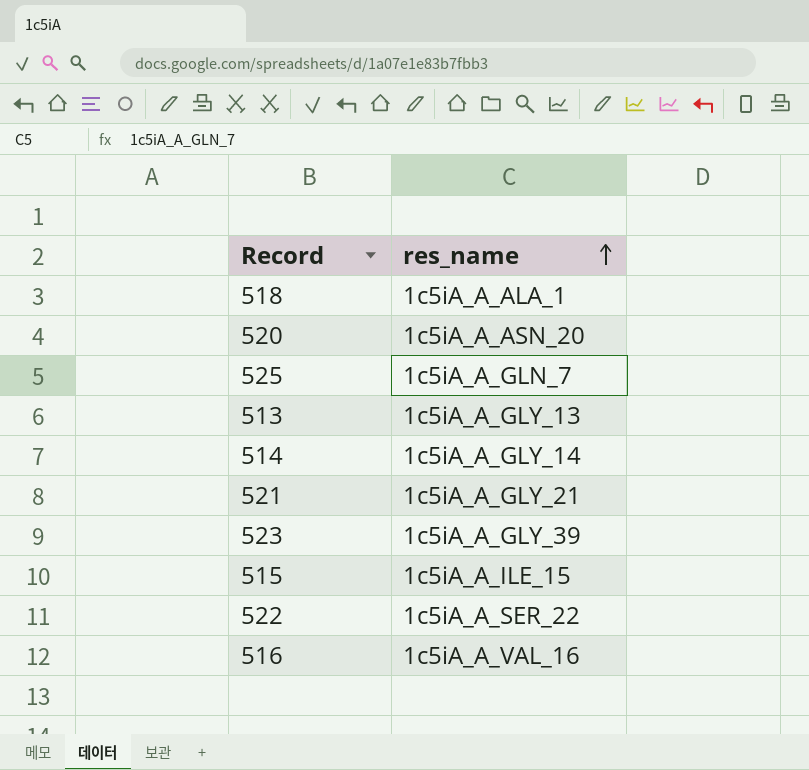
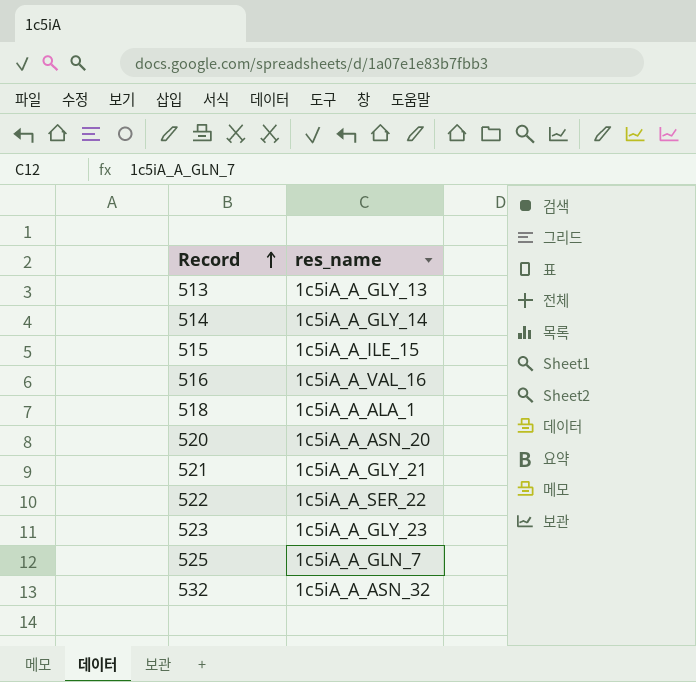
row order: res_name ascending -> Record ascending
523 | res_name: 1c5iA_A_GLY_39 -> 1c5iA_A_GLY_23
row 532: none -> 1c5iA_A_ASN_32

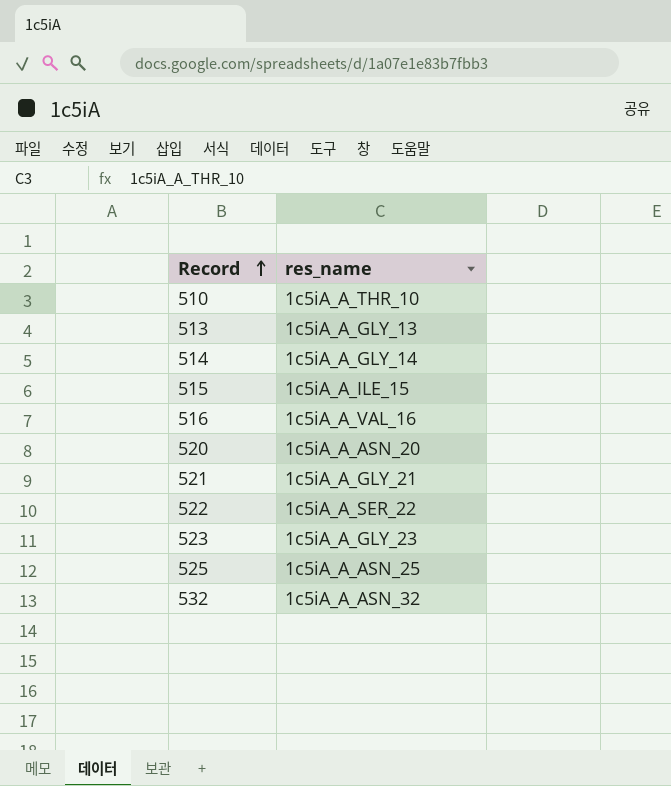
row 518: 1c5iA_A_ALA_1 -> none
row 510: none -> 1c5iA_A_THR_10
525 | res_name: 1c5iA_A_GLN_7 -> 1c5iA_A_ASN_25

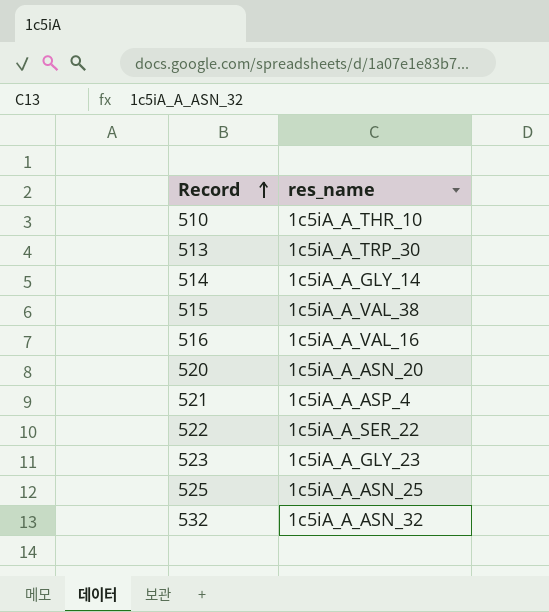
513 | res_name: 1c5iA_A_GLY_13 -> 1c5iA_A_TRP_30
515 | res_name: 1c5iA_A_ILE_15 -> 1c5iA_A_VAL_38
521 | res_name: 1c5iA_A_GLY_21 -> 1c5iA_A_ASP_4

